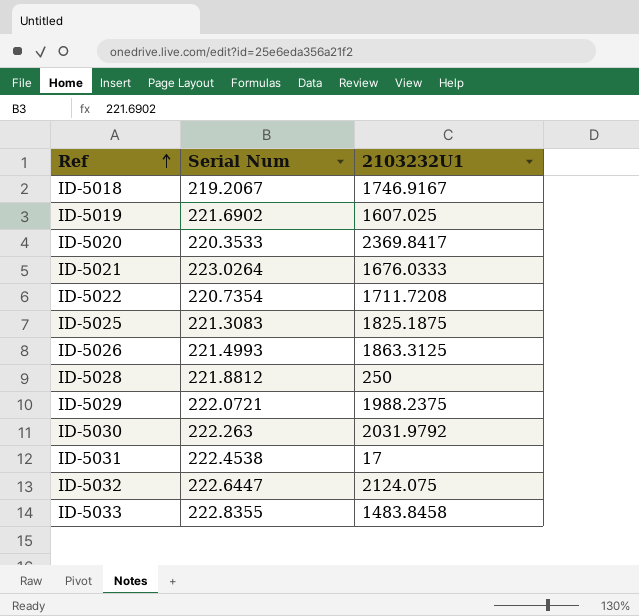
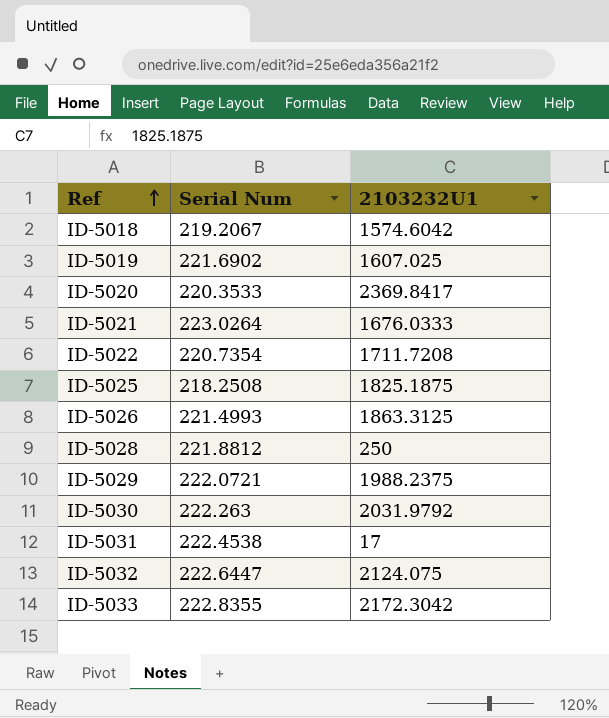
ID-5018 | 2103232U1: 1746.9167 -> 1574.6042
ID-5025 | Serial Num: 221.3083 -> 218.2508
ID-5033 | 2103232U1: 1483.8458 -> 2172.3042

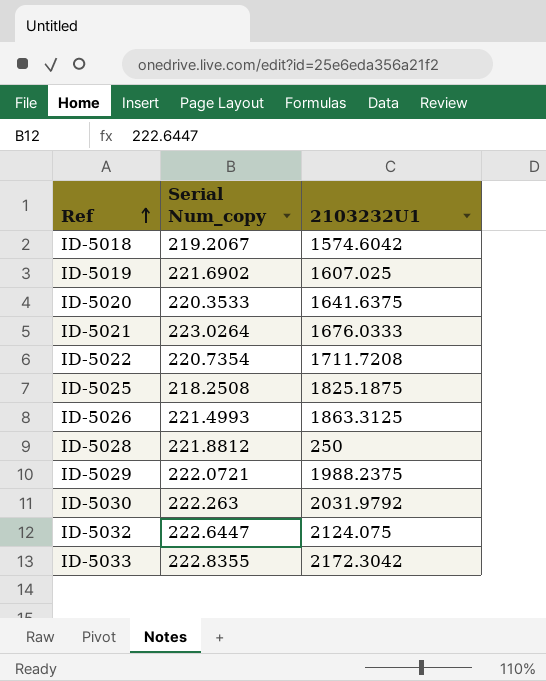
column name: Serial Num -> Serial Num_copy
row ID-5031: 222.4538 | 17 -> none
ID-5020 | 2103232U1: 2369.8417 -> 1641.6375

